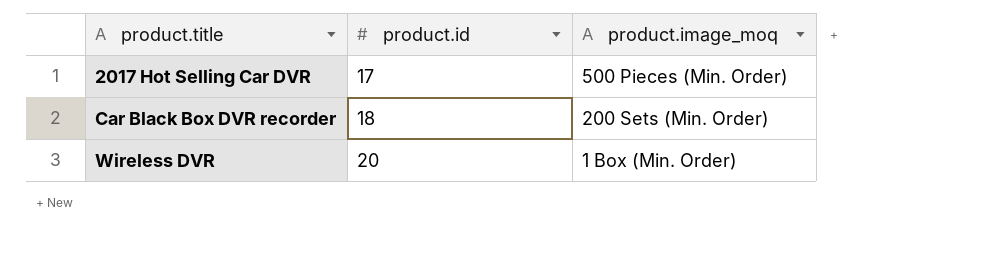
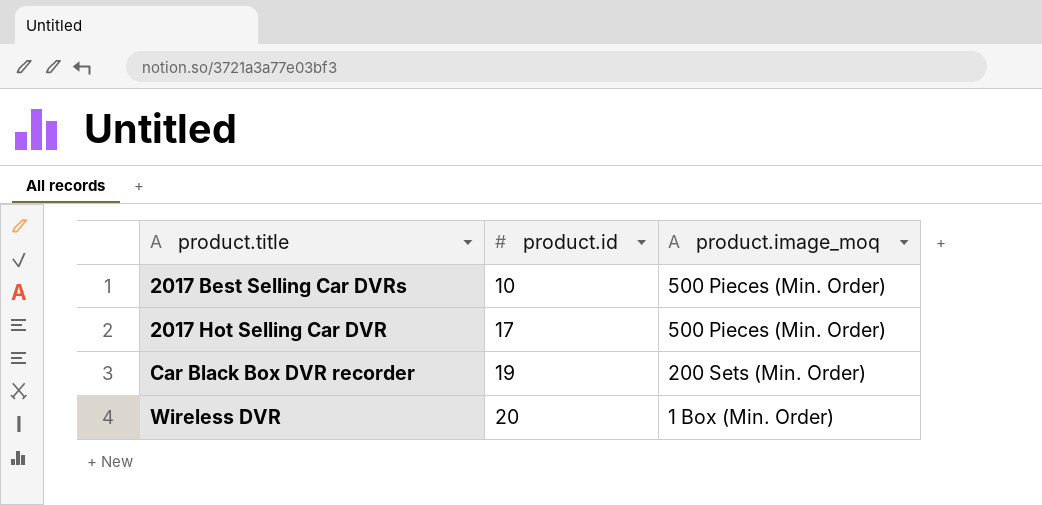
row 2017 Best Selling Car DVRs: none -> 10 | 500 Pieces (Min. Order)
Car Black Box DVR recorder | product.id: 18 -> 19

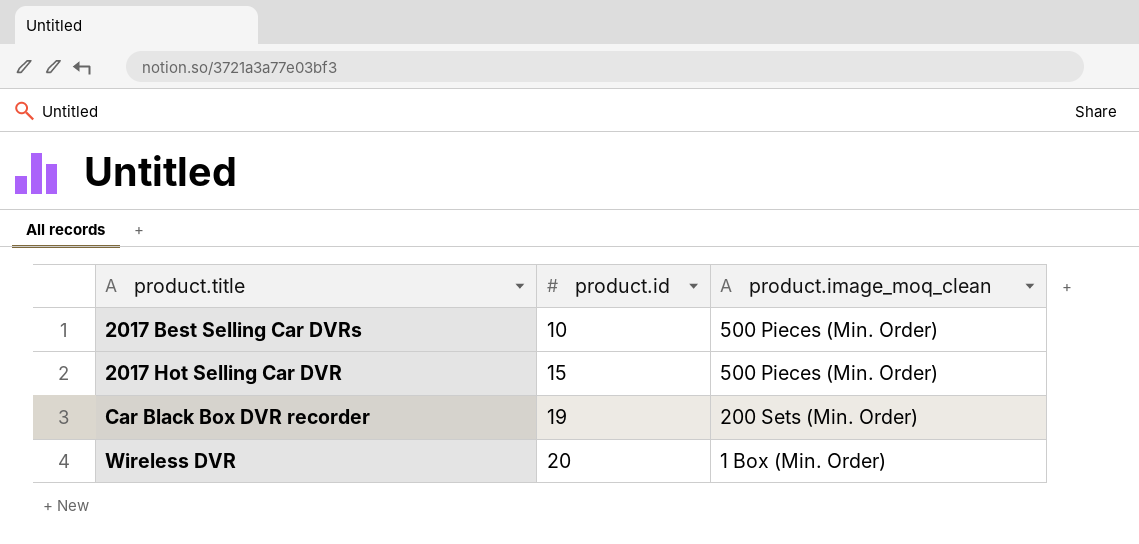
column name: product.image_moq -> product.image_moq_clean
2017 Hot Selling Car DVR | product.id: 17 -> 15

